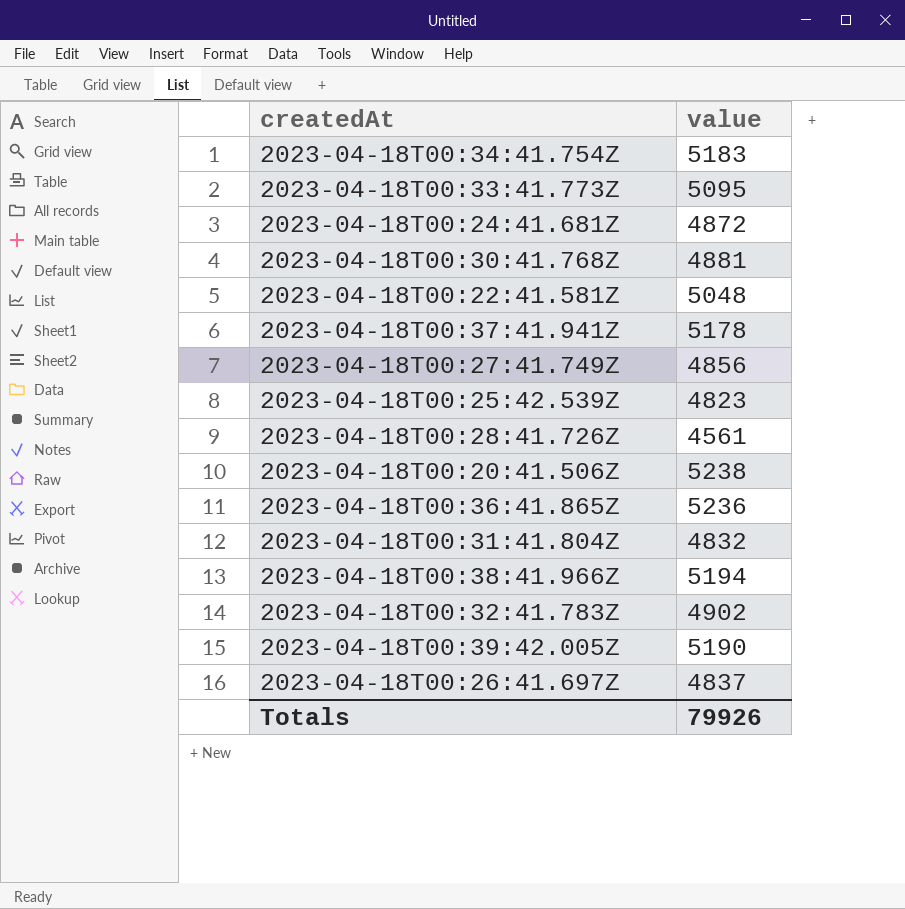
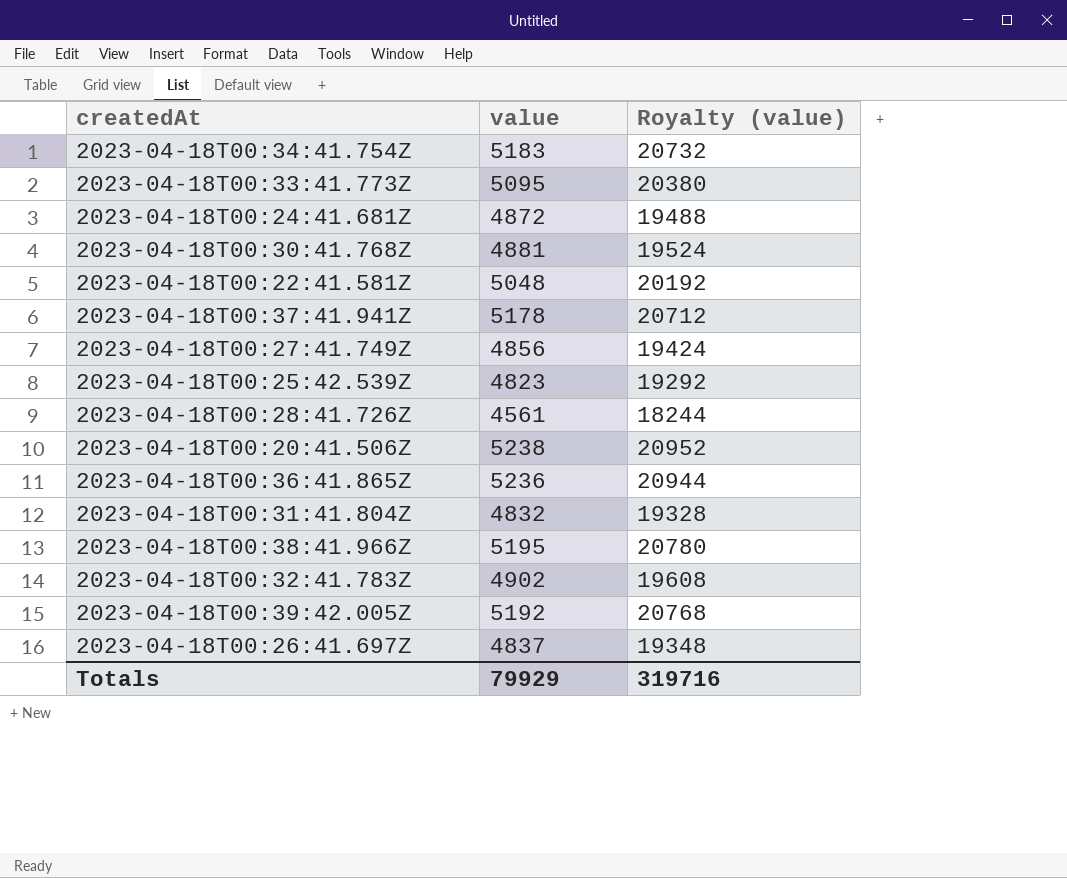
column Royalty (value) | formula: none -> [value] * 4
2023-04-18T00:38:41.966Z | value: 5194 -> 5195
2023-04-18T00:39:42.005Z | value: 5190 -> 5192
Totals | value: 79926 -> 79929

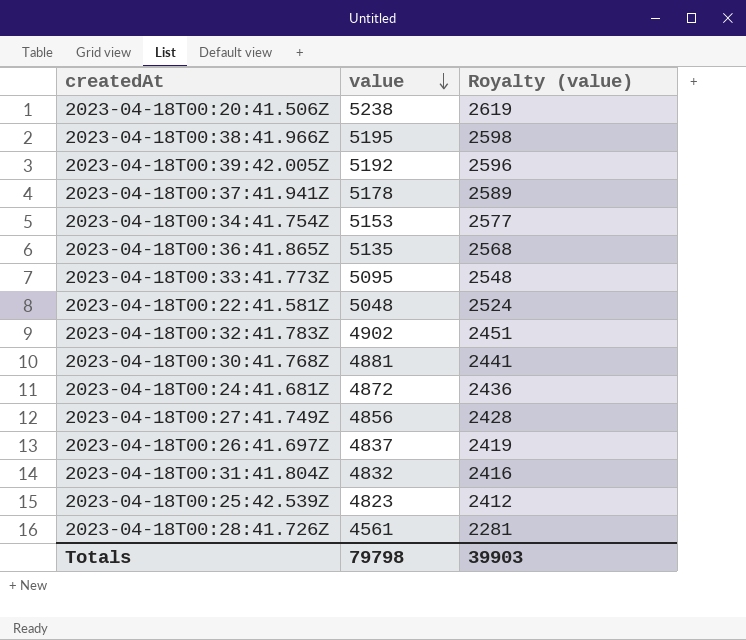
row order: none -> value descending
column Royalty (value) | formula: [value] * 4 -> [value] * 0.5
2023-04-18T00:34:41.754Z | value: 5183 -> 5153
2023-04-18T00:36:41.865Z | value: 5236 -> 5135
Totals | value: 79929 -> 79798
Totals | Royalty (value): 319716 -> 39903

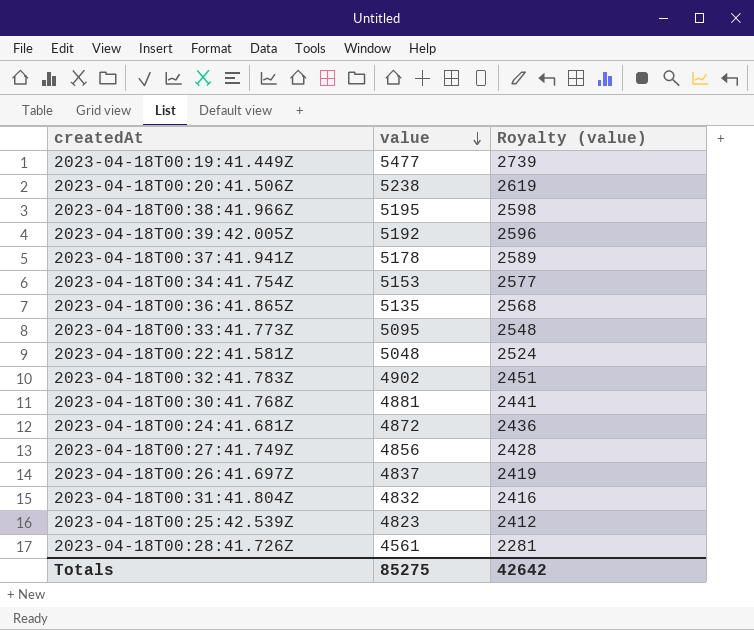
row 2023-04-18T00:19:41.449Z: none -> 5477 | 2739
Totals | value: 79798 -> 85275
Totals | Royalty (value): 39903 -> 42642

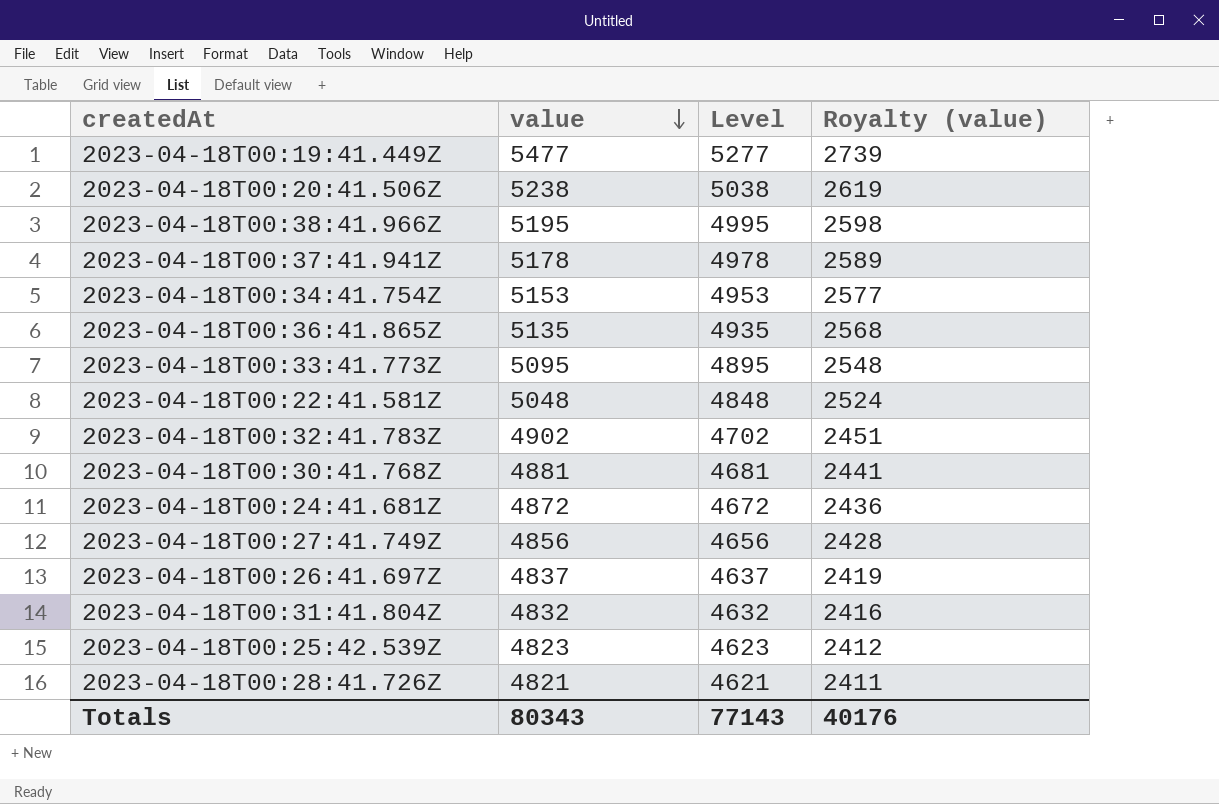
column Level | formula: none -> [value] - 200
row 2023-04-18T00:39:42.005Z: 5192 | 2596 -> none
2023-04-18T00:28:41.726Z | value: 4561 -> 4821
2023-04-18T00:28:41.726Z | Royalty (value): 2281 -> 2411
Totals | value: 85275 -> 80343
Totals | Royalty (value): 42642 -> 40176

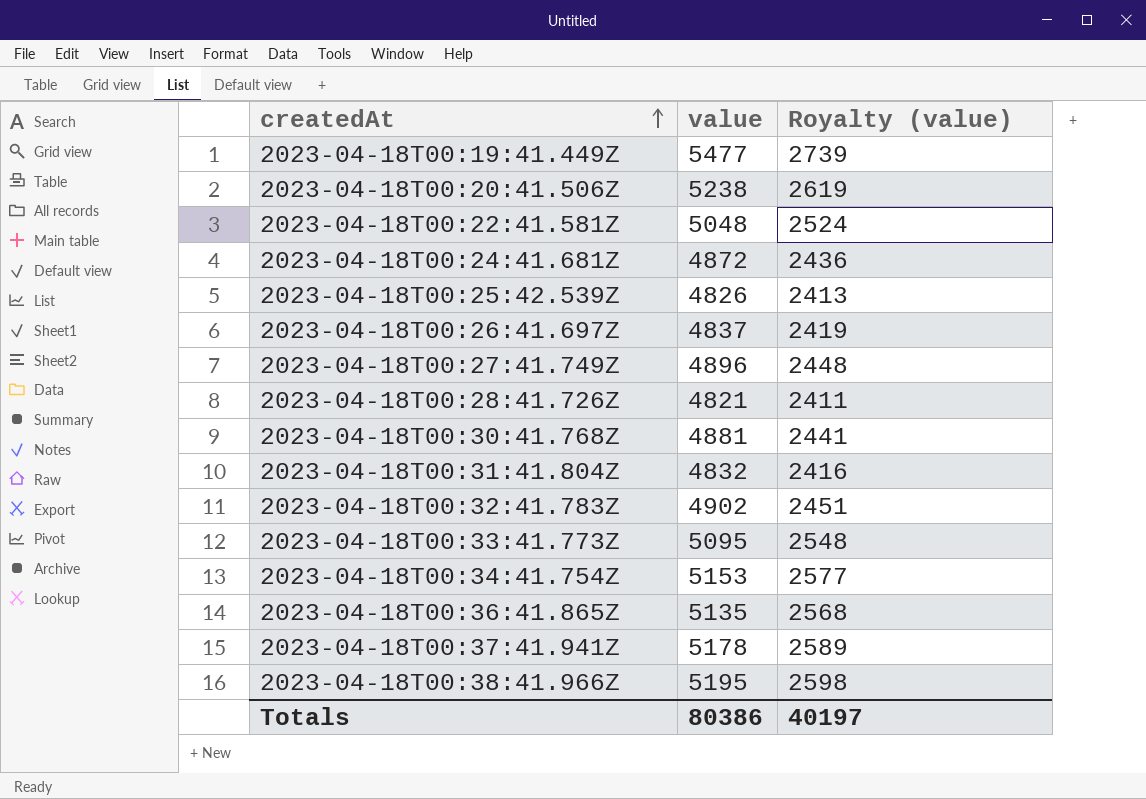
row order: value descending -> createdAt ascending
column Level | formula: [value] - 200 -> none
2023-04-18T00:25:42.539Z | value: 4823 -> 4826
2023-04-18T00:25:42.539Z | Royalty (value): 2412 -> 2413
2023-04-18T00:27:41.749Z | value: 4856 -> 4896
2023-04-18T00:27:41.749Z | Royalty (value): 2428 -> 2448
Totals | value: 80343 -> 80386
Totals | Royalty (value): 40176 -> 40197

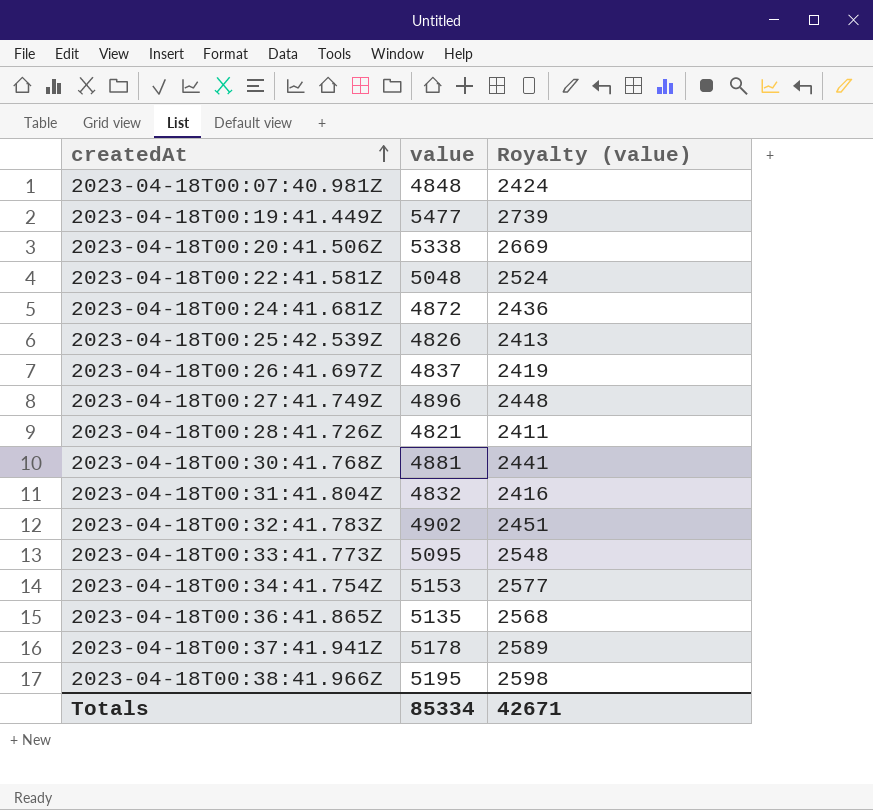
row 2023-04-18T00:07:40.981Z: none -> 4848 | 2424
2023-04-18T00:20:41.506Z | value: 5238 -> 5338
2023-04-18T00:20:41.506Z | Royalty (value): 2619 -> 2669
Totals | value: 80386 -> 85334
Totals | Royalty (value): 40197 -> 42671

